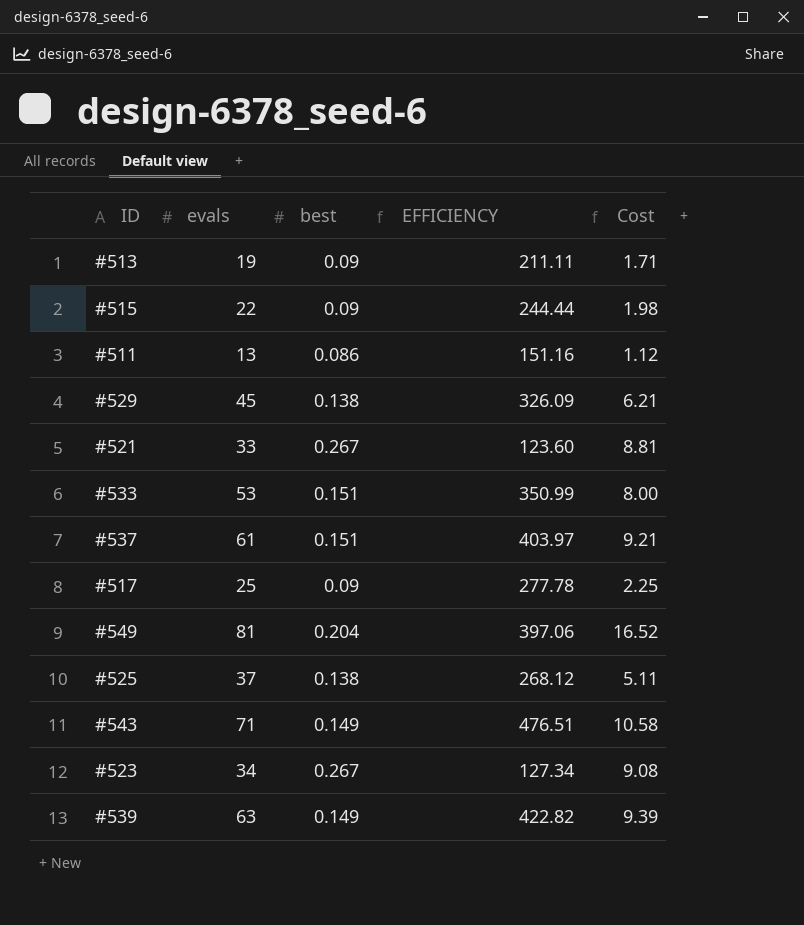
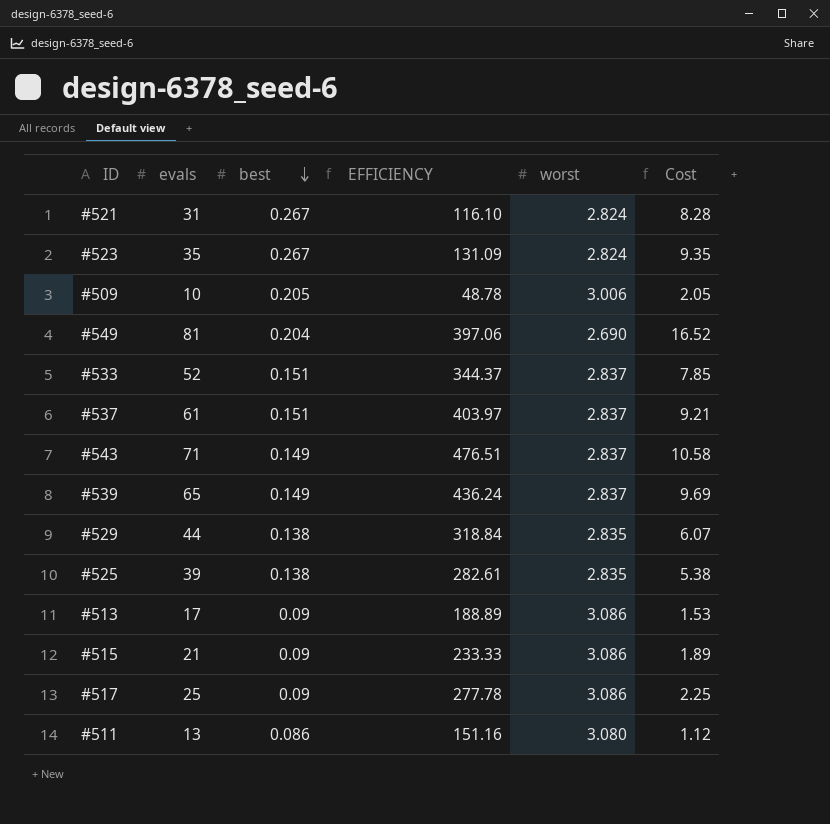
row order: none -> best descending
column worst | position: none -> 5
#521 | evals: 33 -> 31
#521 | EFFICIENCY: 123.60 -> 116.10
#521 | Cost: 8.81 -> 8.28
#523 | evals: 34 -> 35
#523 | EFFICIENCY: 127.34 -> 131.09
#523 | Cost: 9.08 -> 9.35
row #509: none -> 10 | 0.205 | 48.78 | 3.006 | 2.05
#533 | evals: 53 -> 52
#533 | EFFICIENCY: 350.99 -> 344.37
#533 | Cost: 8.00 -> 7.85
#539 | evals: 63 -> 65
#539 | EFFICIENCY: 422.82 -> 436.24
#539 | Cost: 9.39 -> 9.69
#529 | evals: 45 -> 44
#529 | EFFICIENCY: 326.09 -> 318.84
#529 | Cost: 6.21 -> 6.07
#525 | evals: 37 -> 39
#525 | EFFICIENCY: 268.12 -> 282.61
#525 | Cost: 5.11 -> 5.38
#513 | evals: 19 -> 17
#513 | EFFICIENCY: 211.11 -> 188.89
#513 | Cost: 1.71 -> 1.53
#515 | evals: 22 -> 21
#515 | EFFICIENCY: 244.44 -> 233.33
#515 | Cost: 1.98 -> 1.89

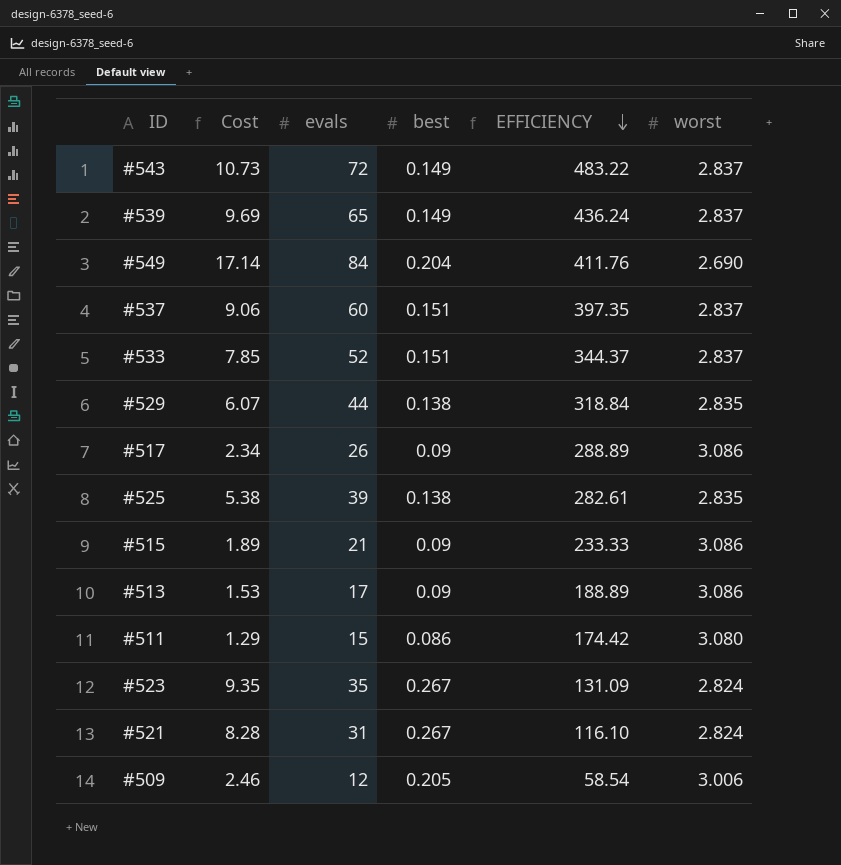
row order: best descending -> EFFICIENCY descending
column Cost | position: 6 -> 2
#543 | Cost: 10.58 -> 10.73
#543 | evals: 71 -> 72
#543 | EFFICIENCY: 476.51 -> 483.22
#549 | Cost: 16.52 -> 17.14
#549 | evals: 81 -> 84
#549 | EFFICIENCY: 397.06 -> 411.76
#537 | Cost: 9.21 -> 9.06
#537 | evals: 61 -> 60
#537 | EFFICIENCY: 403.97 -> 397.35
#517 | Cost: 2.25 -> 2.34
#517 | evals: 25 -> 26
#517 | EFFICIENCY: 277.78 -> 288.89
#511 | Cost: 1.12 -> 1.29
#511 | evals: 13 -> 15
#511 | EFFICIENCY: 151.16 -> 174.42
#509 | Cost: 2.05 -> 2.46
#509 | evals: 10 -> 12
#509 | EFFICIENCY: 48.78 -> 58.54

